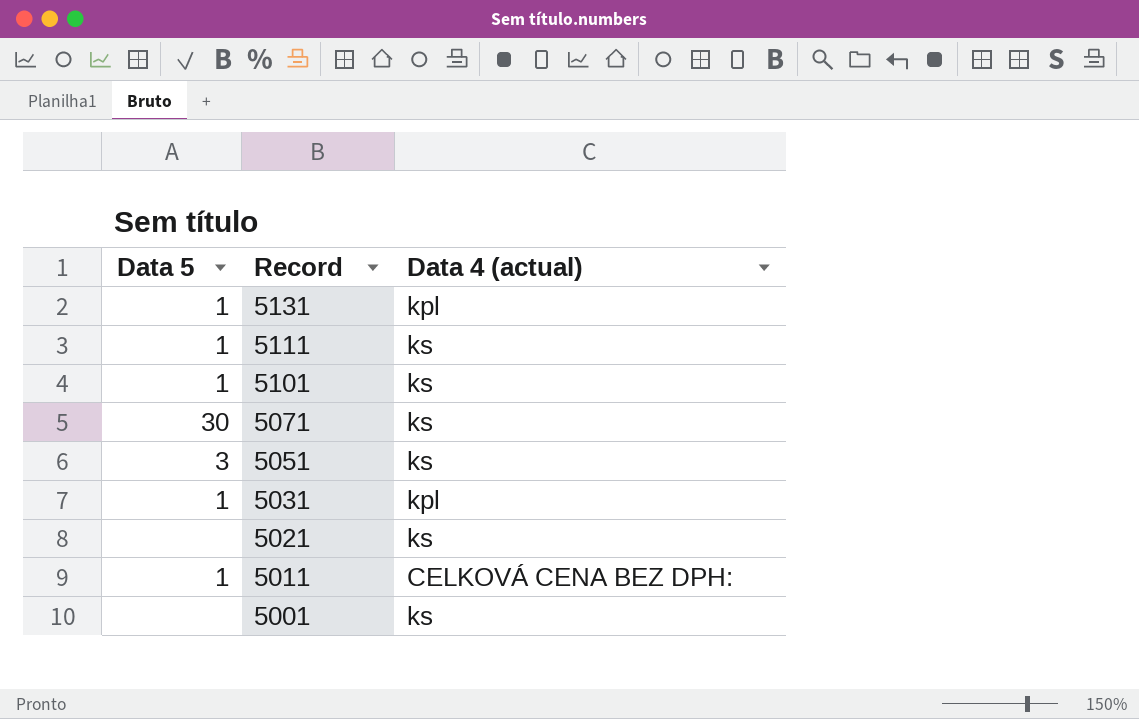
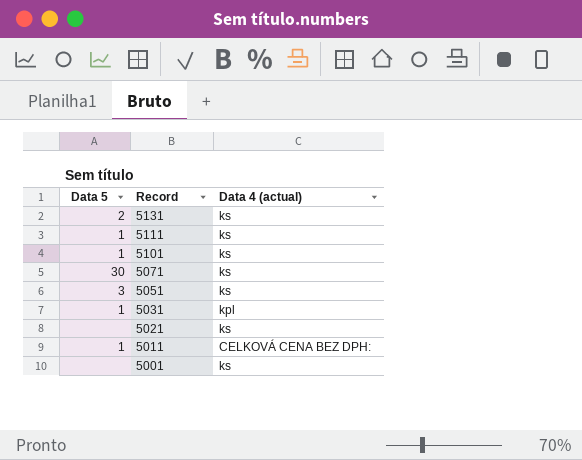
5131 | Data 5: 1 -> 2
5131 | Data 4 (actual): kpl -> ks

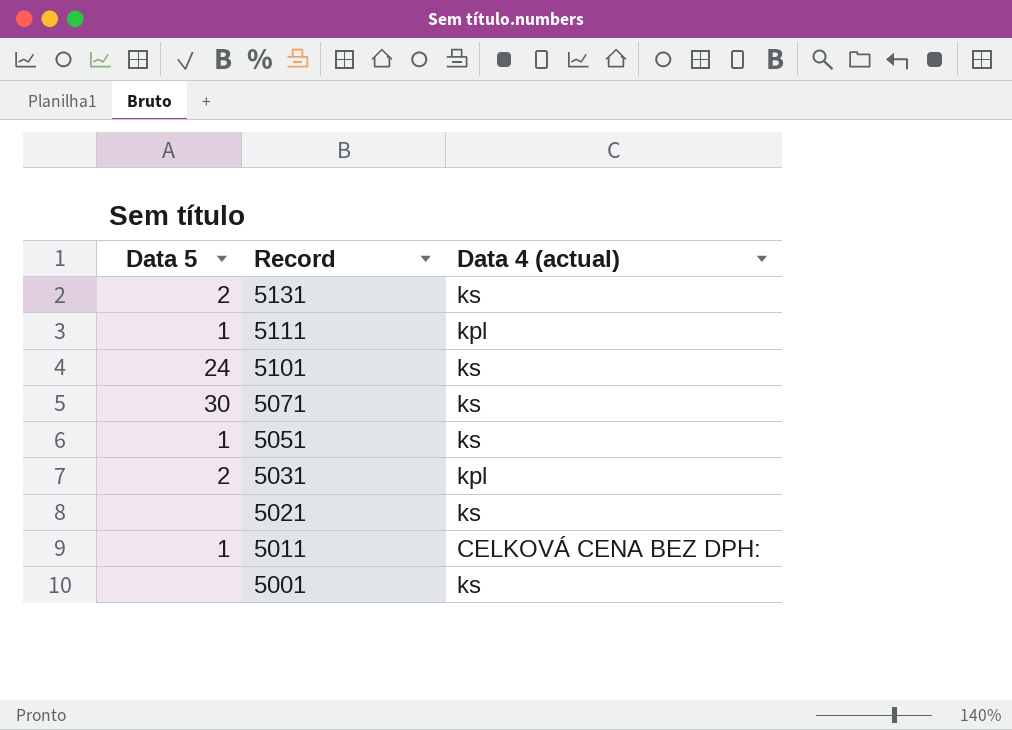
5111 | Data 4 (actual): ks -> kpl
5101 | Data 5: 1 -> 24
5051 | Data 5: 3 -> 1
5031 | Data 5: 1 -> 2

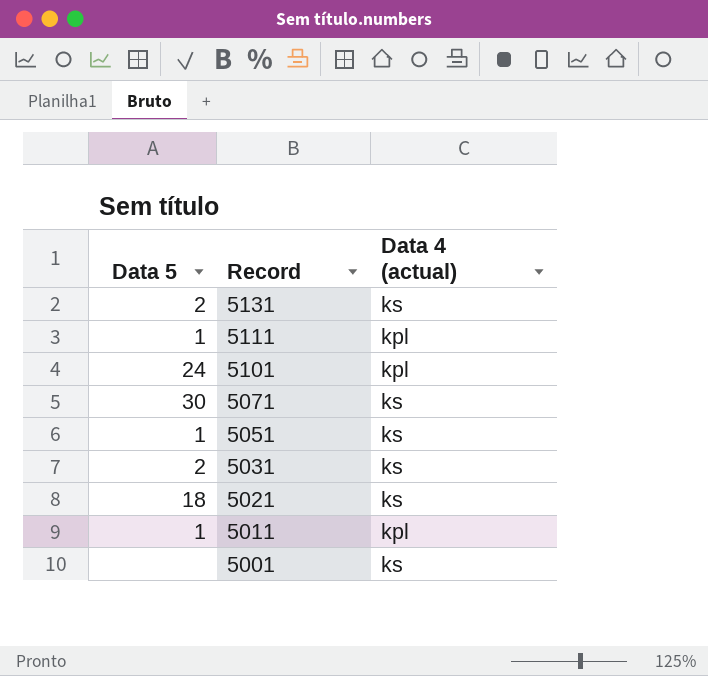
5101 | Data 4 (actual): ks -> kpl
5031 | Data 4 (actual): kpl -> ks
5021 | Data 5: none -> 18
5011 | Data 4 (actual): CELKOVÁ CENA BEZ DPH: -> kpl

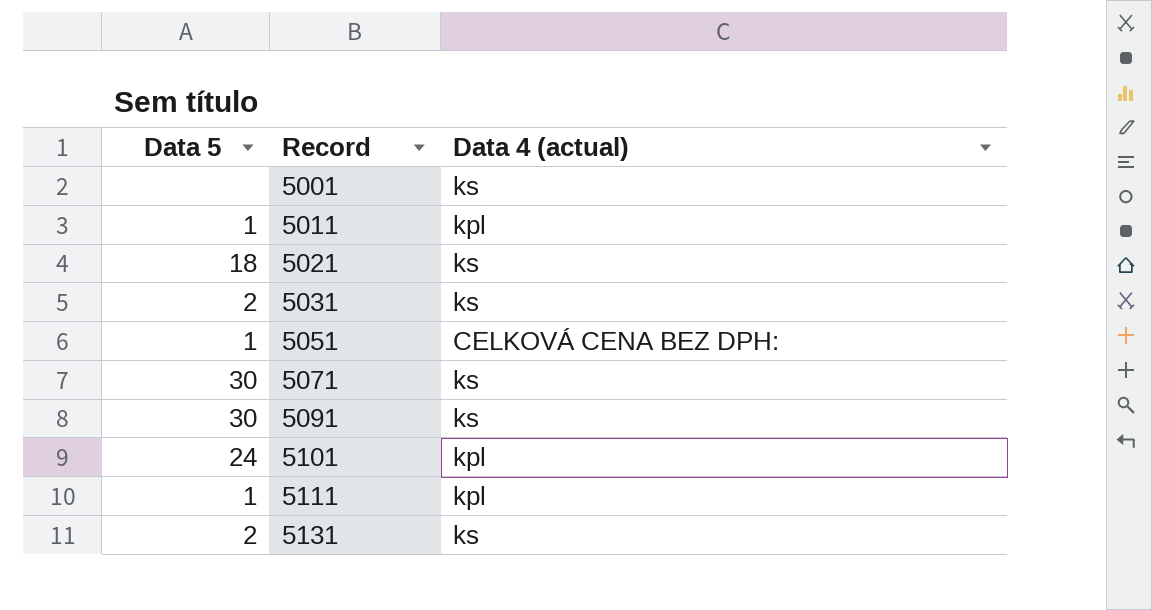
row order: Record descending -> Record ascending
5051 | Data 4 (actual): ks -> CELKOVÁ CENA BEZ DPH:
row 5091: none -> 30 | ks

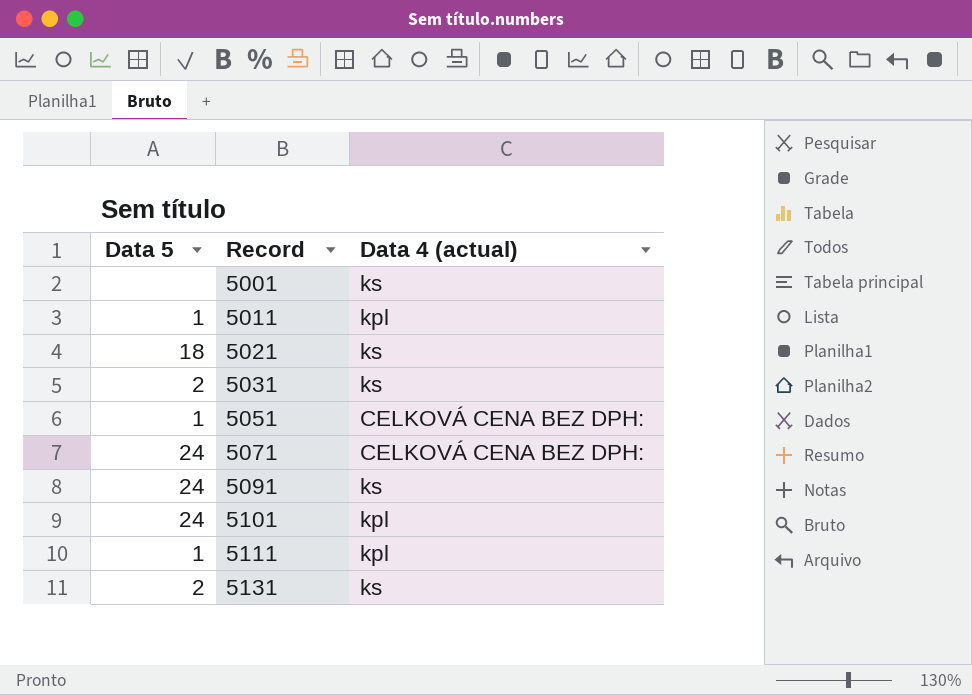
5071 | Data 5: 30 -> 24
5071 | Data 4 (actual): ks -> CELKOVÁ CENA BEZ DPH:
5091 | Data 5: 30 -> 24

